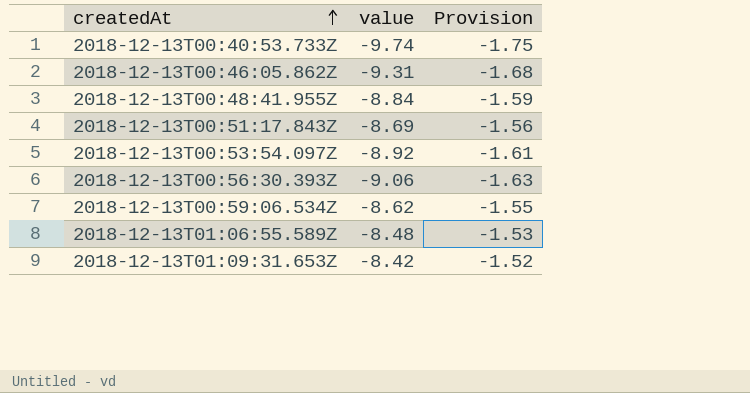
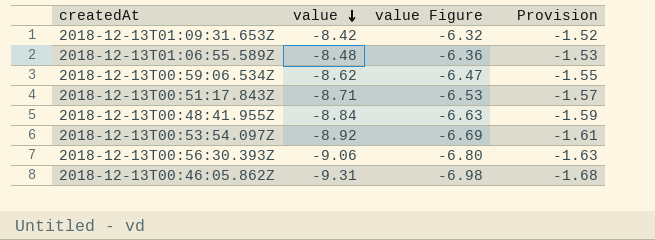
row order: createdAt ascending -> value descending
column value Figure | formula: none -> [value] * 0.75
row 2018-12-13T00:40:53.733Z: -9.74 | -1.75 -> none
2018-12-13T00:51:17.843Z | value: -8.69 -> -8.71
2018-12-13T00:51:17.843Z | Provision: -1.56 -> -1.57

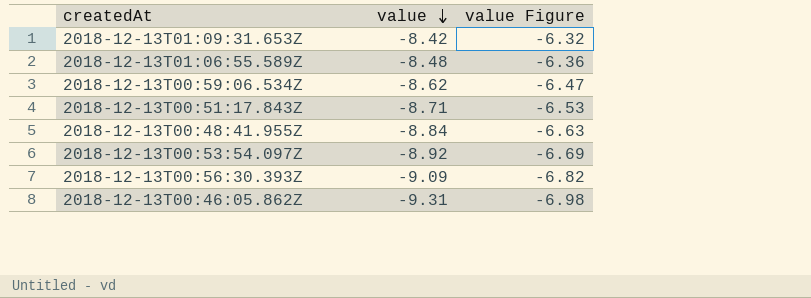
column Provision | formula: [value] * 0.18 -> none
2018-12-13T00:56:30.393Z | value: -9.06 -> -9.09
2018-12-13T00:56:30.393Z | value Figure: -6.80 -> -6.82

